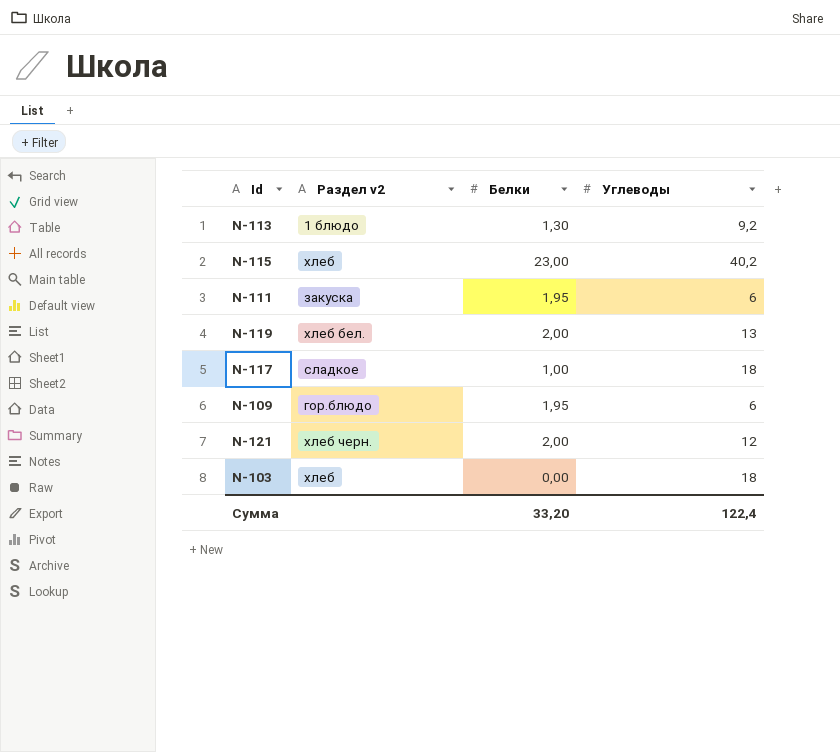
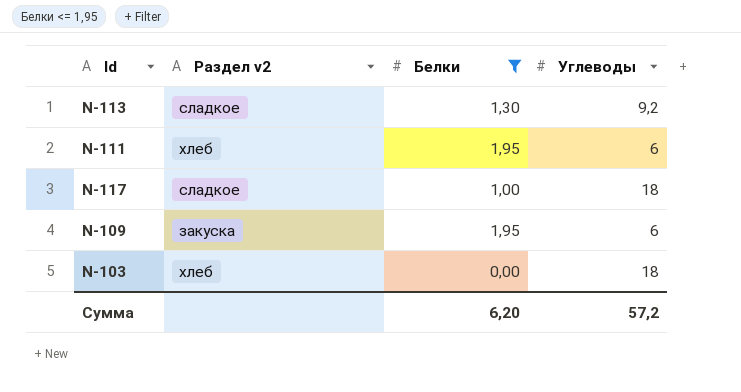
filter: none -> Белки <= 1,95
N-113 | Раздел v2: 1 блюдо -> сладкое
N-111 | Раздел v2: закуска -> хлеб
N-109 | Раздел v2: гор.блюдо -> закуска
Сумма | Белки: 33,20 -> 6,20
Сумма | Углеводы: 122,4 -> 57,2

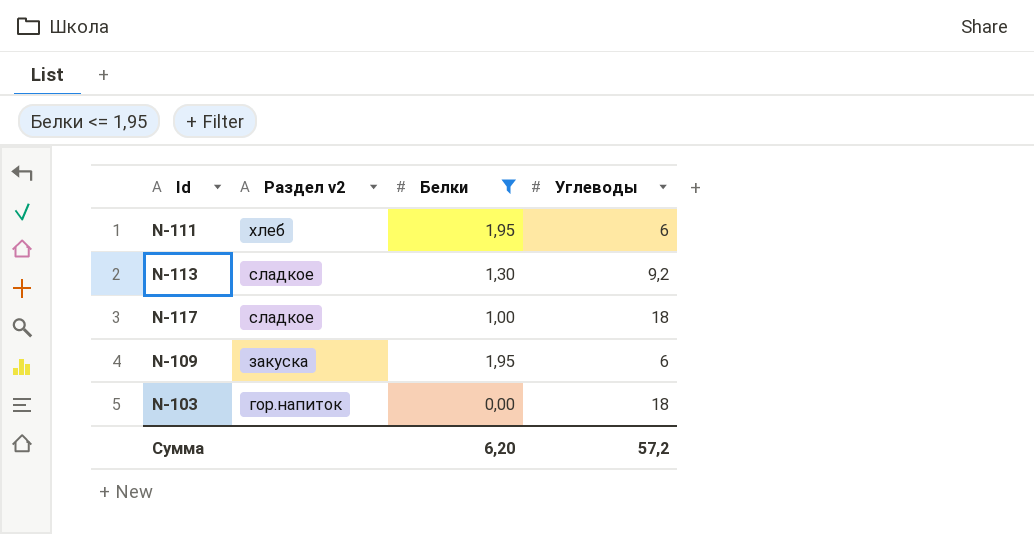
row order: none -> Раздел v2 descending
N-103 | Раздел v2: хлеб -> гор.напиток

